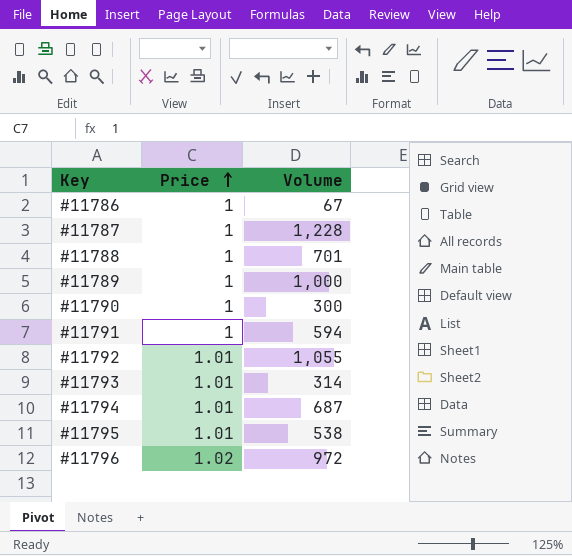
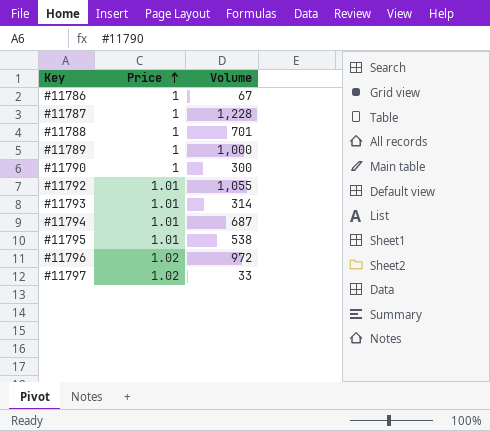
row #11791: 1 | 594 -> none
row #11797: none -> 1.02 | 33

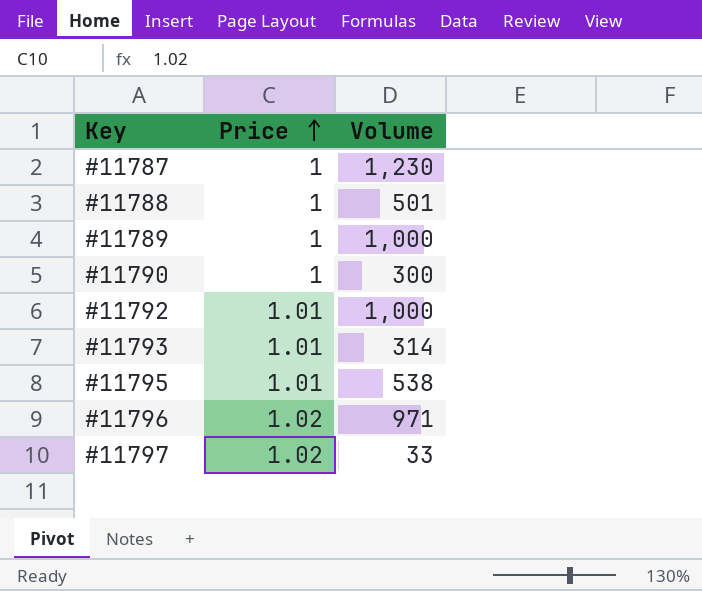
row #11786: 1 | 67 -> none
row #11794: 1.01 | 687 -> none
#11787 | Volume: 1,228 -> 1,230
#11788 | Volume: 701 -> 501
#11792 | Volume: 1,055 -> 1,000
#11796 | Volume: 972 -> 971

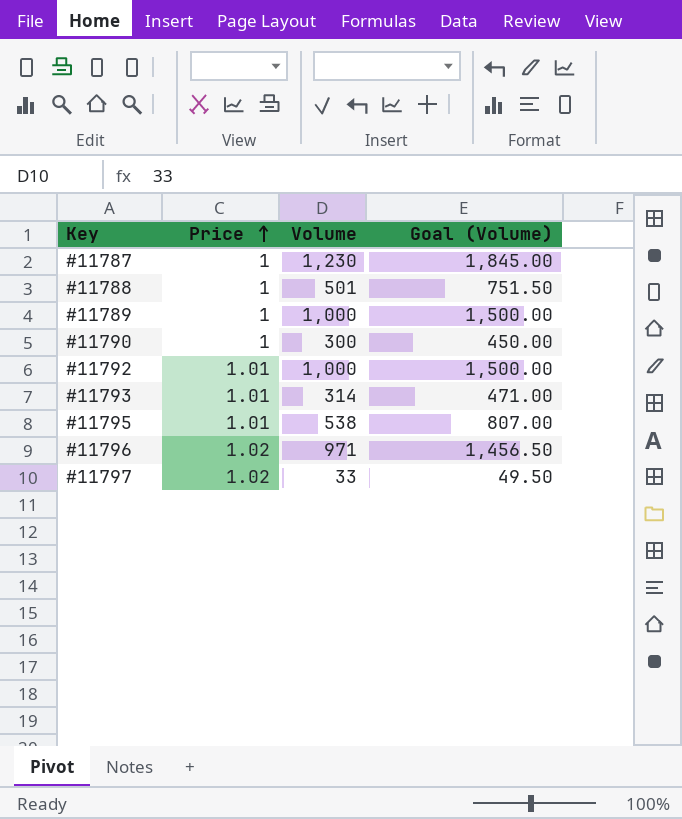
column Goal (Volume) | formula: none -> [Volume] * 1.5

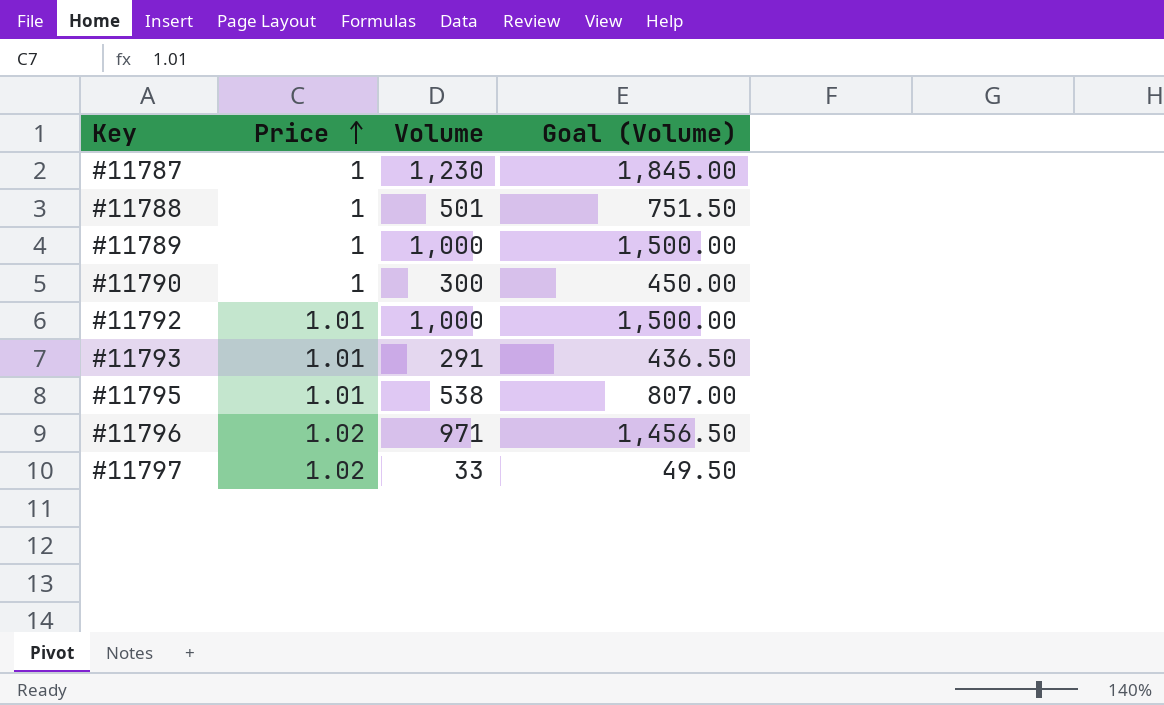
#11793 | Volume: 314 -> 291
#11793 | Goal (Volume): 471.00 -> 436.50

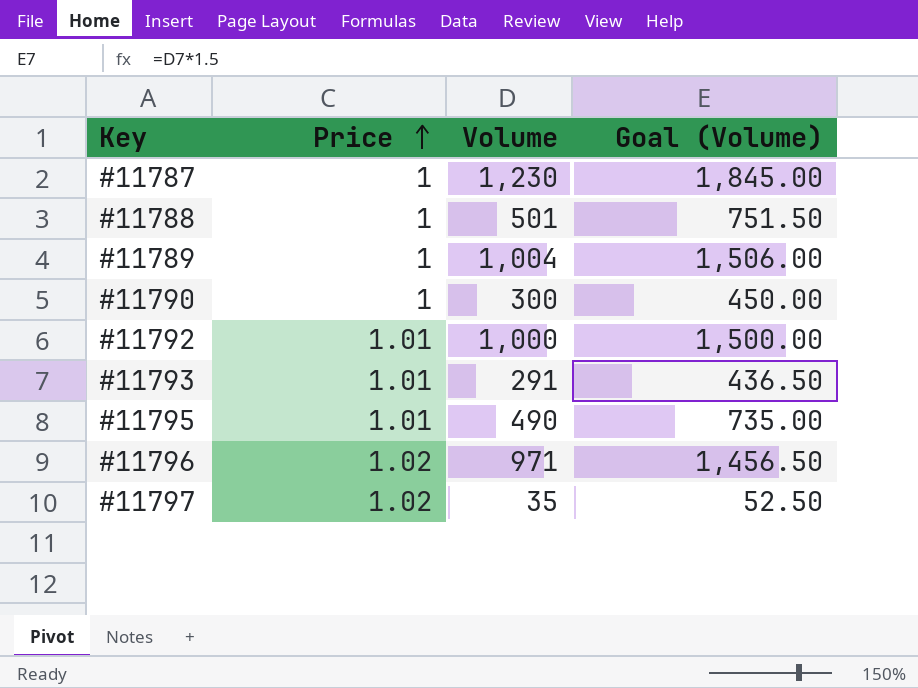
#11789 | Volume: 1,000 -> 1,004
#11789 | Goal (Volume): 1,500.00 -> 1,506.00
#11795 | Volume: 538 -> 490
#11795 | Goal (Volume): 807.00 -> 735.00
#11797 | Volume: 33 -> 35
#11797 | Goal (Volume): 49.50 -> 52.50

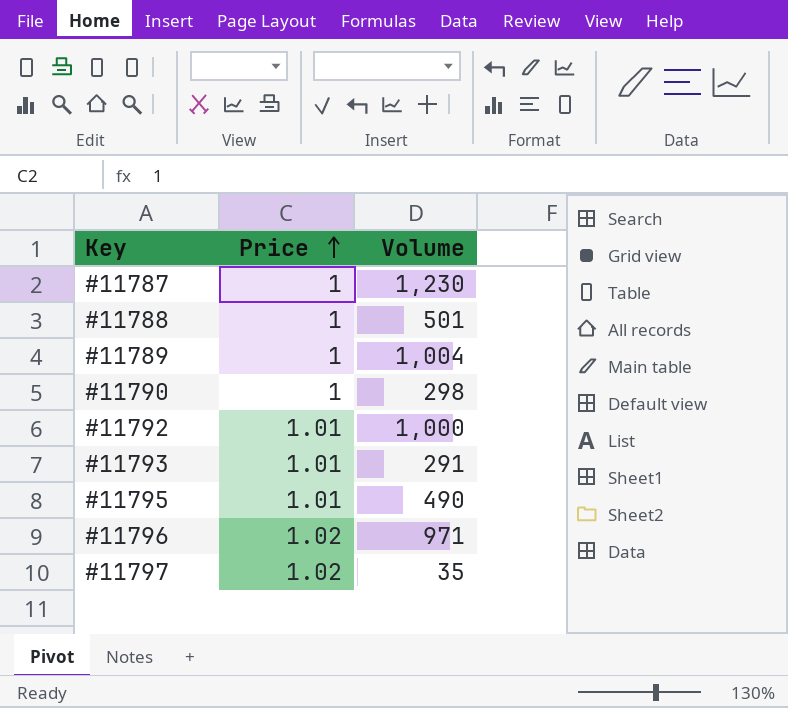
column Goal (Volume) | formula: [Volume] * 1.5 -> none
#11790 | Volume: 300 -> 298

